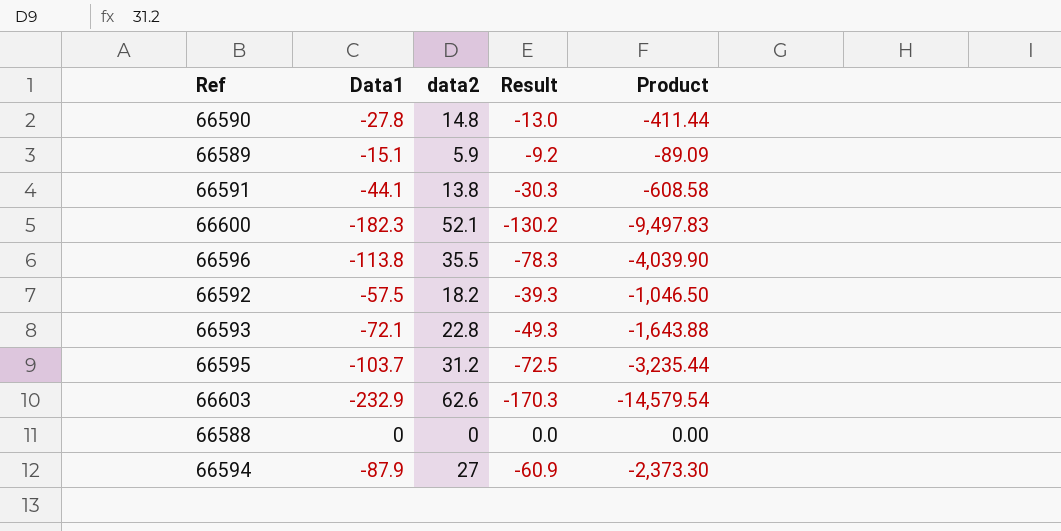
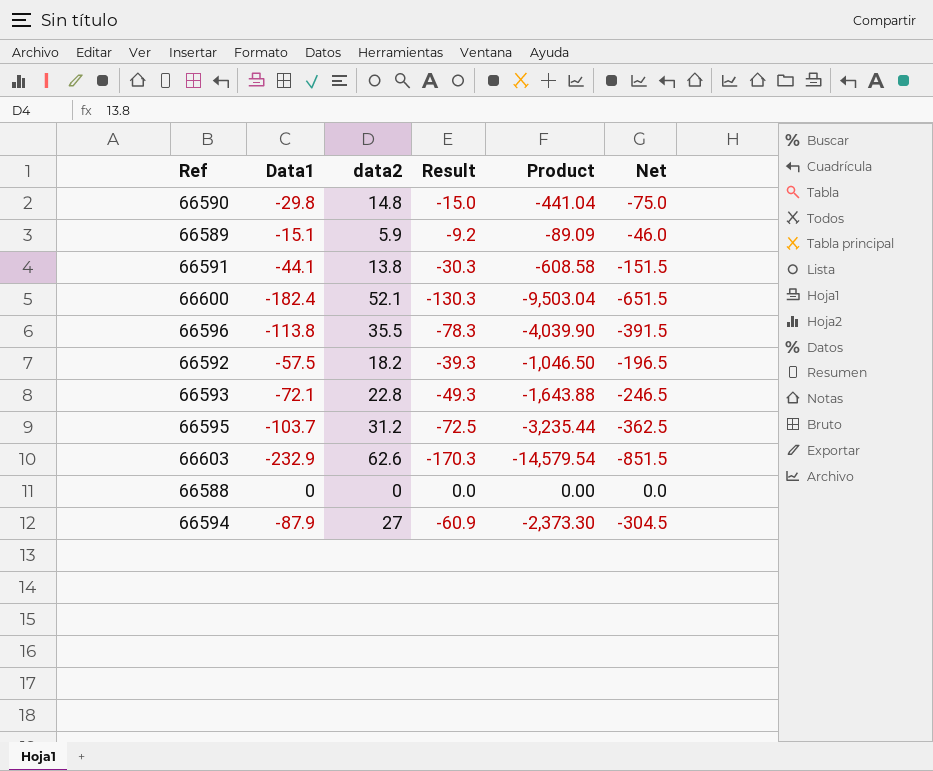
column Net | formula: none -> [Result] * 5
66590 | Data1: -27.8 -> -29.8
66590 | Result: -13.0 -> -15.0
66590 | Product: -411.44 -> -441.04
66600 | Data1: -182.3 -> -182.4
66600 | Result: -130.2 -> -130.3
66600 | Product: -9,497.83 -> -9,503.04

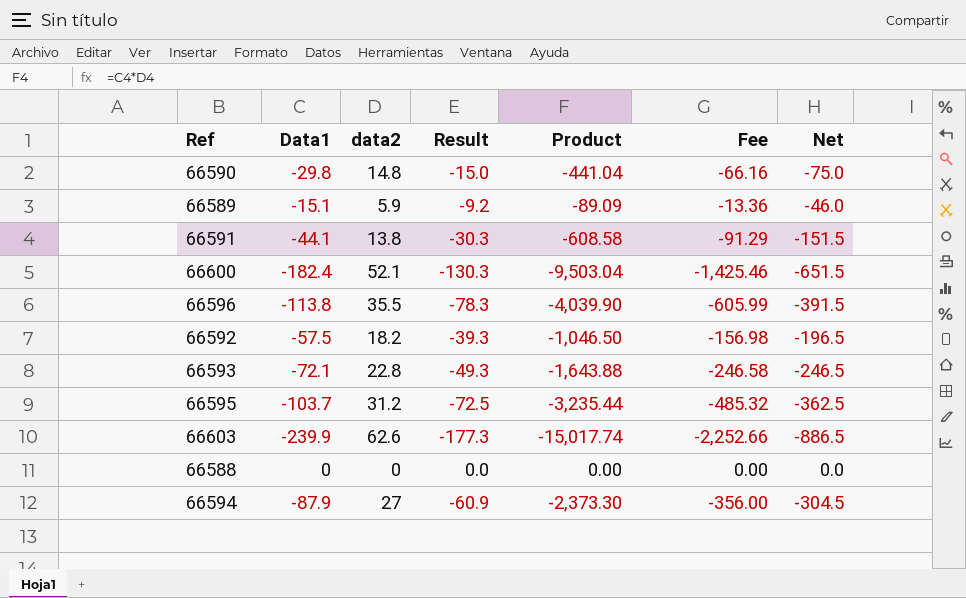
column Fee | formula: none -> [Product] * 0.15
66603 | Data1: -232.9 -> -239.9
66603 | Result: -170.3 -> -177.3
66603 | Product: -14,579.54 -> -15,017.74
66603 | Net: -851.5 -> -886.5

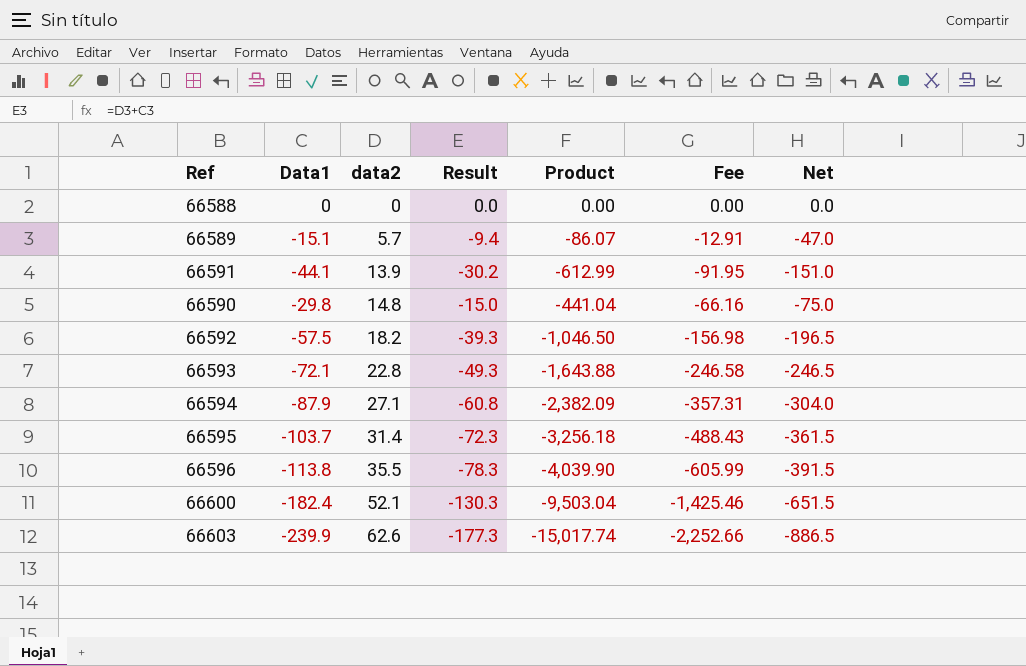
row order: none -> data2 ascending
66589 | data2: 5.9 -> 5.7
66589 | Result: -9.2 -> -9.4
66589 | Product: -89.09 -> -86.07
66589 | Fee: -13.36 -> -12.91
66589 | Net: -46.0 -> -47.0
66591 | data2: 13.8 -> 13.9
66591 | Result: -30.3 -> -30.2
66591 | Product: -608.58 -> -612.99
66591 | Fee: -91.29 -> -91.95
66591 | Net: -151.5 -> -151.0
66594 | data2: 27 -> 27.1
66594 | Result: -60.9 -> -60.8
66594 | Product: -2,373.30 -> -2,382.09
66594 | Fee: -356.00 -> -357.31
66594 | Net: -304.5 -> -304.0
66595 | data2: 31.2 -> 31.4
66595 | Result: -72.5 -> -72.3
66595 | Product: -3,235.44 -> -3,256.18
66595 | Fee: -485.32 -> -488.43
66595 | Net: -362.5 -> -361.5

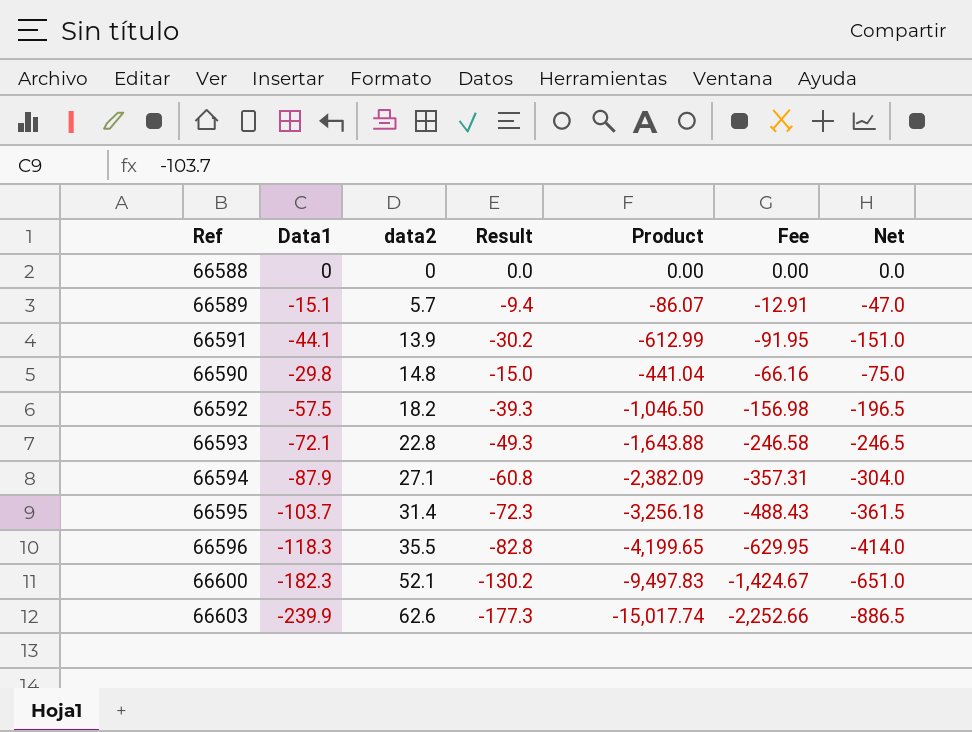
66596 | Data1: -113.8 -> -118.3
66596 | Result: -78.3 -> -82.8
66596 | Product: -4,039.90 -> -4,199.65
66596 | Fee: -605.99 -> -629.95
66596 | Net: -391.5 -> -414.0
66600 | Data1: -182.4 -> -182.3
66600 | Result: -130.3 -> -130.2
66600 | Product: -9,503.04 -> -9,497.83
66600 | Fee: -1,425.46 -> -1,424.67
66600 | Net: -651.5 -> -651.0

